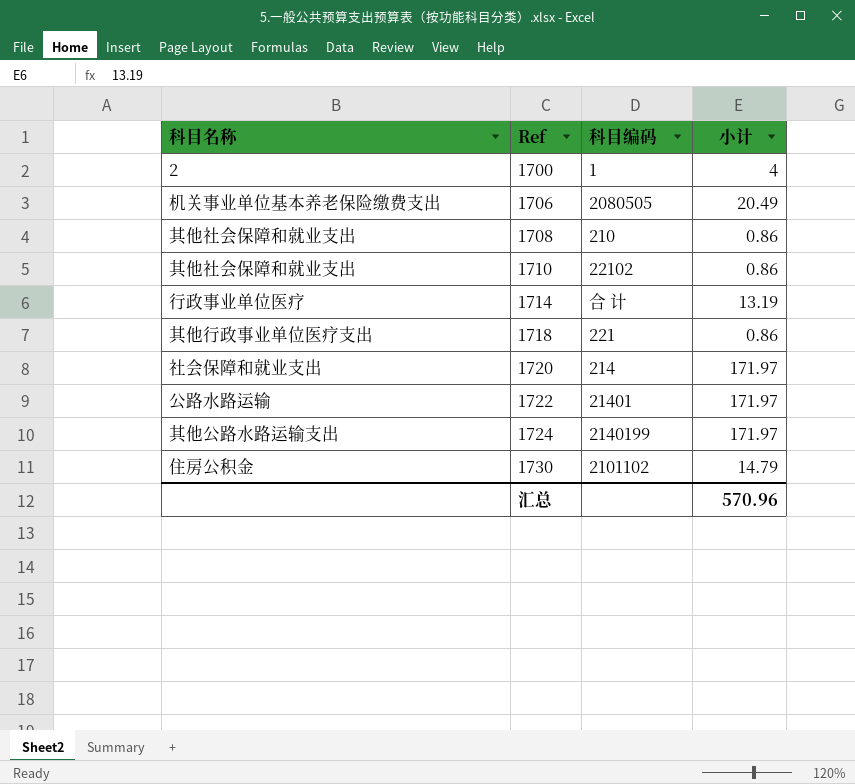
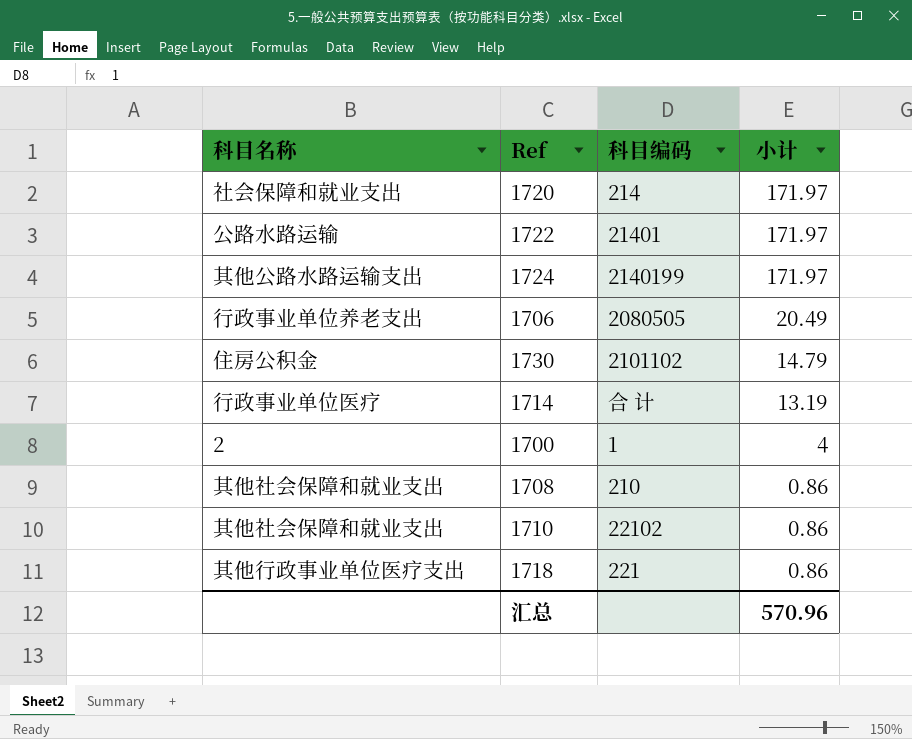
row order: Ref ascending -> 小计 descending
1706 | 科目名称: 机关事业单位基本养老保险缴费支出 -> 行政事业单位养老支出

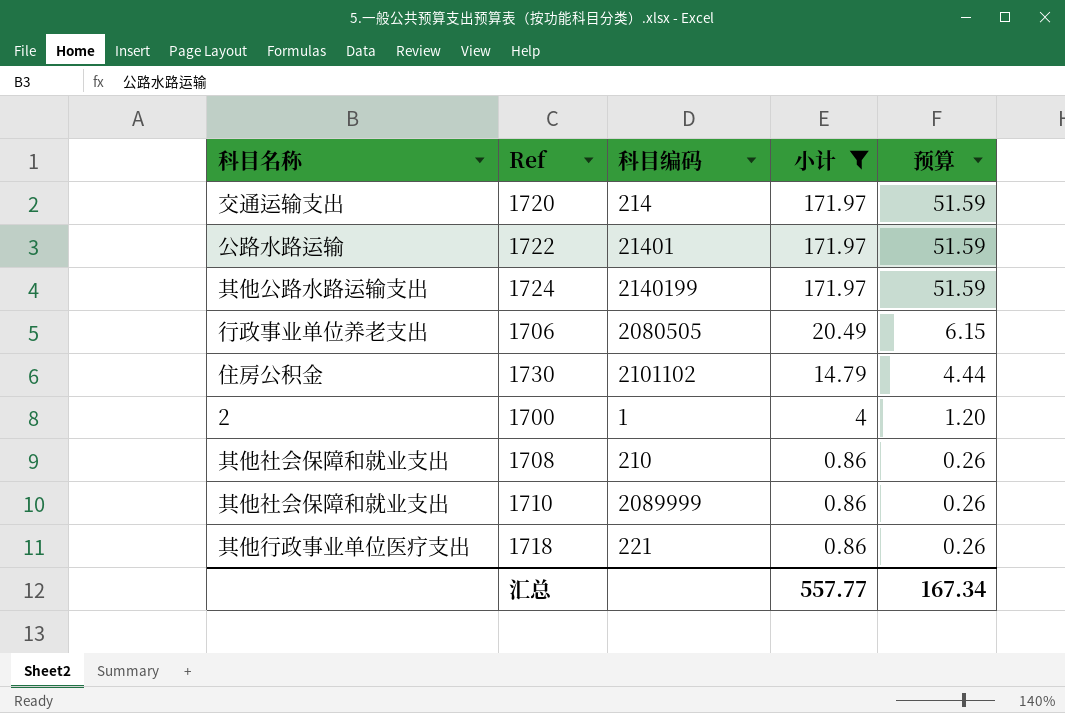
filter: none -> 小计 != 13.19
column 预算 | formula: none -> [小计] * 0.3
1720 | 科目名称: 社会保障和就业支出 -> 交通运输支出
1710 | 科目编码: 22102 -> 2089999
汇总 | 小计: 570.96 -> 557.77

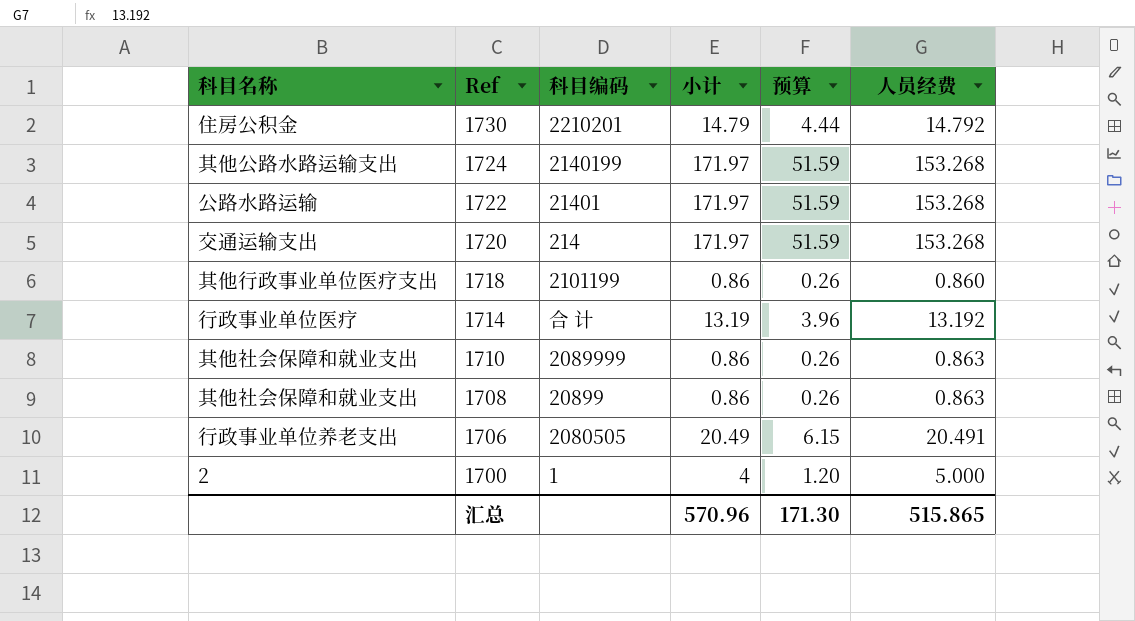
filter: 小计 != 13.19 -> none
row order: 小计 descending -> Ref descending
column 人员经费 | position: none -> 6
1730 | 科目编码: 2101102 -> 2210201
1718 | 科目编码: 221 -> 2101199
1708 | 科目编码: 210 -> 20899
汇总 | 小计: 557.77 -> 570.96
汇总 | 预算: 167.34 -> 171.30

